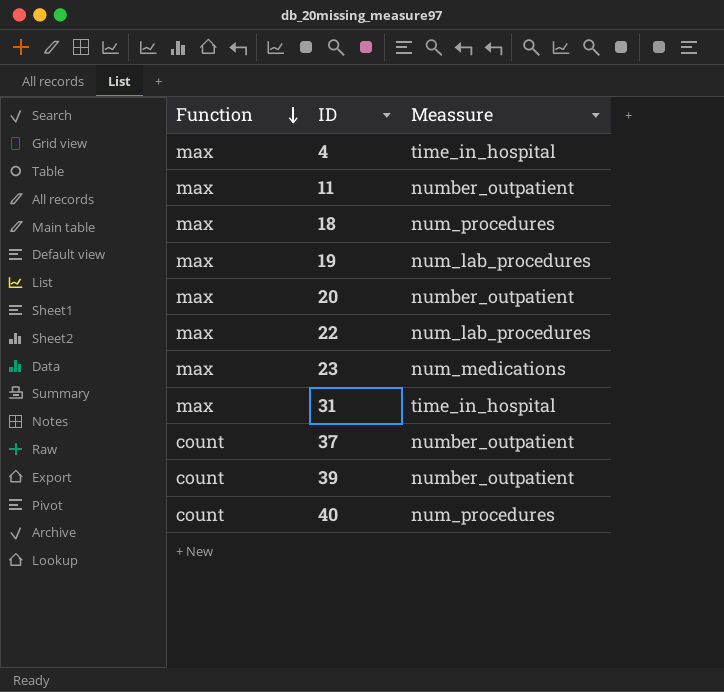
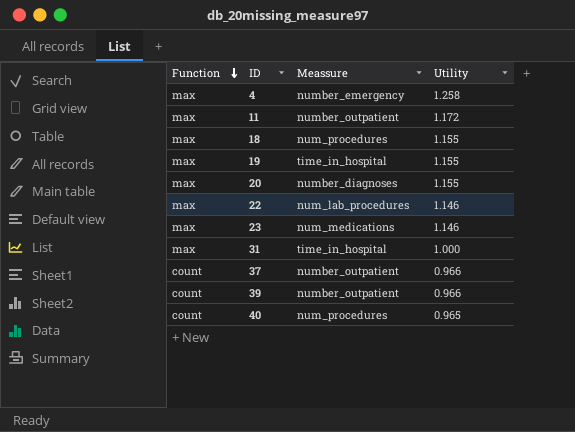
column Utility | position: none -> 4
4 | Meassure: time_in_hospital -> number_emergency
19 | Meassure: num_lab_procedures -> time_in_hospital
20 | Meassure: number_outpatient -> number_diagnoses

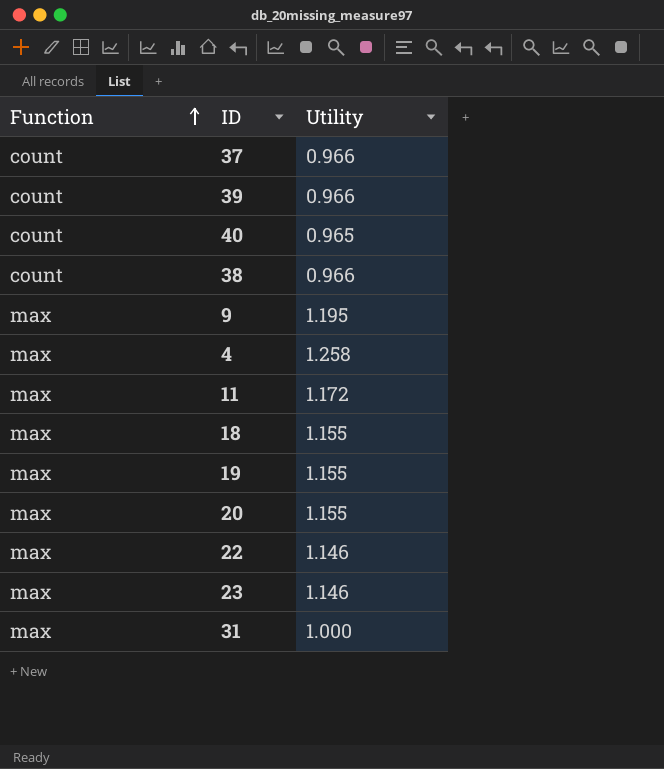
row order: Function descending -> Function ascending
column Meassure | position: 3 -> none
row 38: none -> count | 0.966
row 9: none -> max | 1.195

